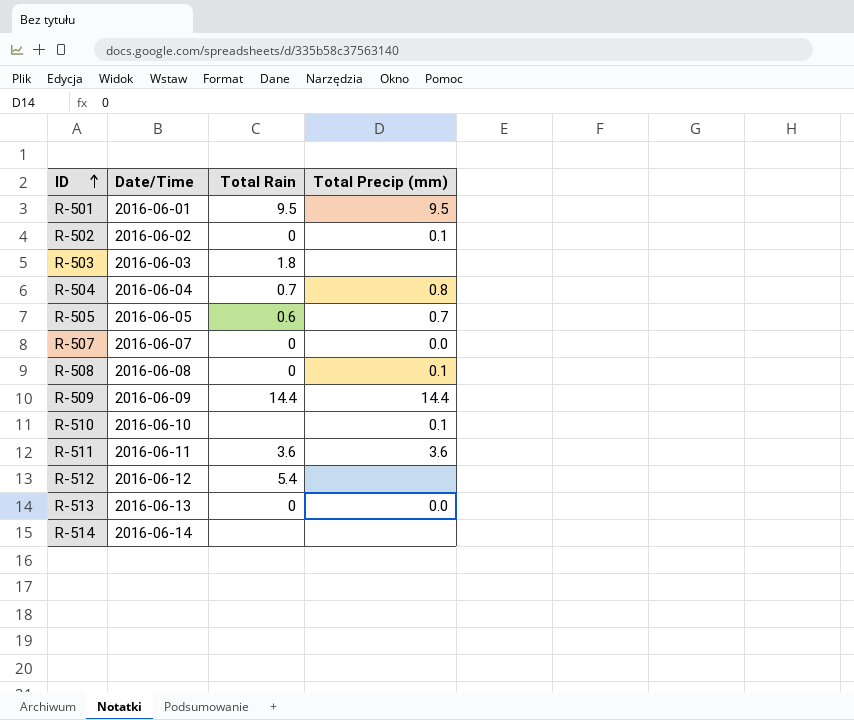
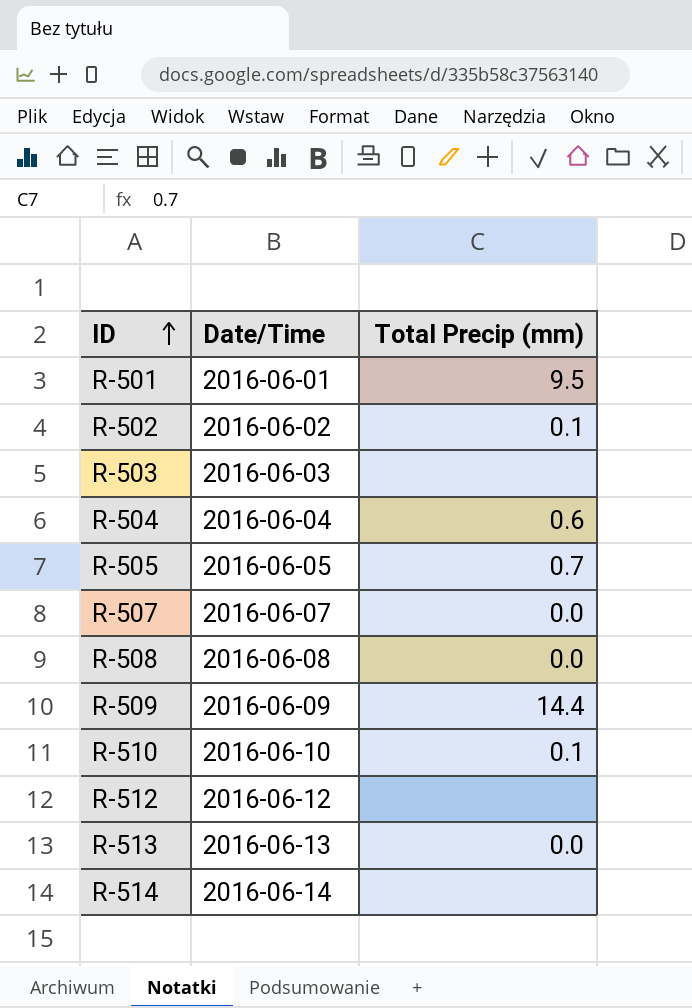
column Total Rain | position: 3 -> none
row R-511: 2016-06-11 | 3.6 | 3.6 -> none
R-504 | Total Precip (mm): 0.8 -> 0.6
R-508 | Total Precip (mm): 0.1 -> 0.0

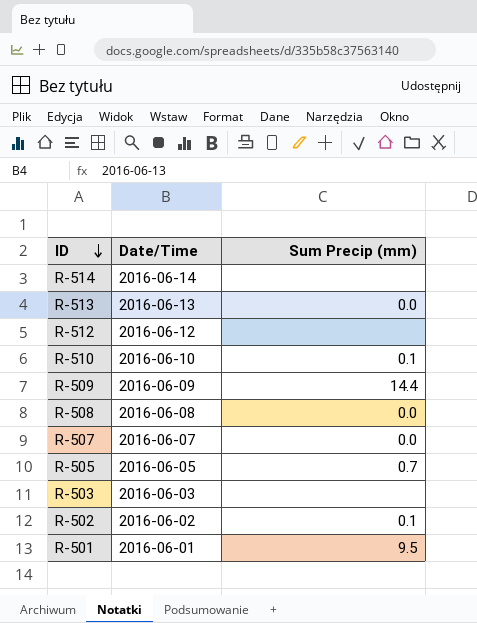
row order: ID ascending -> ID descending
column name: Total Precip (mm) -> Sum Precip (mm)
row R-504: 2016-06-04 | 0.6 -> none

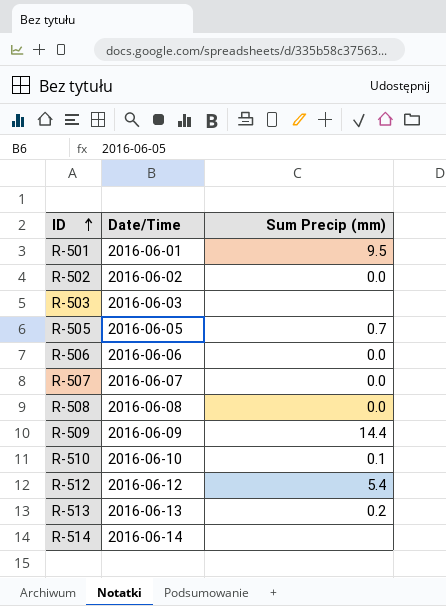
row order: ID descending -> ID ascending
R-502 | Sum Precip (mm): 0.1 -> 0.0
row R-506: none -> 2016-06-06 | 0.0
R-512 | Sum Precip (mm): none -> 5.4
R-513 | Sum Precip (mm): 0.0 -> 0.2

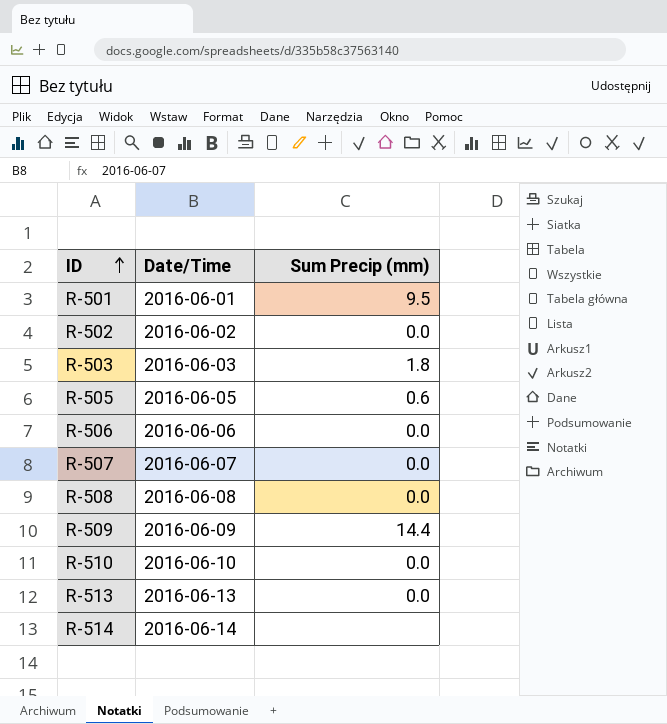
row R-512: 2016-06-12 | 5.4 -> none
R-503 | Sum Precip (mm): none -> 1.8
R-505 | Sum Precip (mm): 0.7 -> 0.6
R-510 | Sum Precip (mm): 0.1 -> 0.0
R-513 | Sum Precip (mm): 0.2 -> 0.0

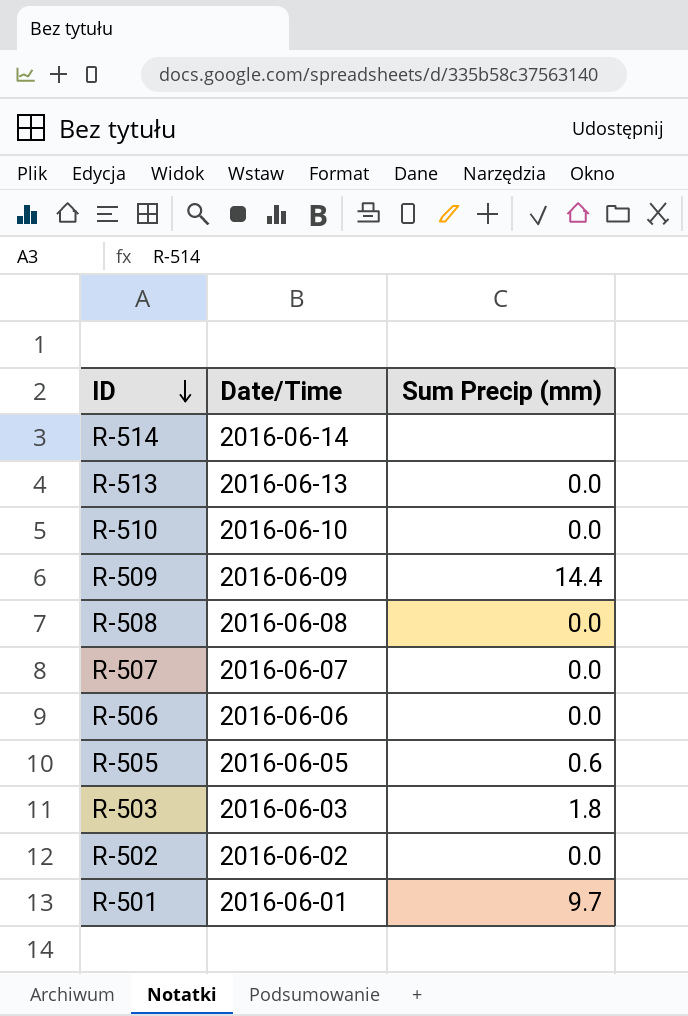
row order: ID ascending -> ID descending
R-501 | Sum Precip (mm): 9.5 -> 9.7

